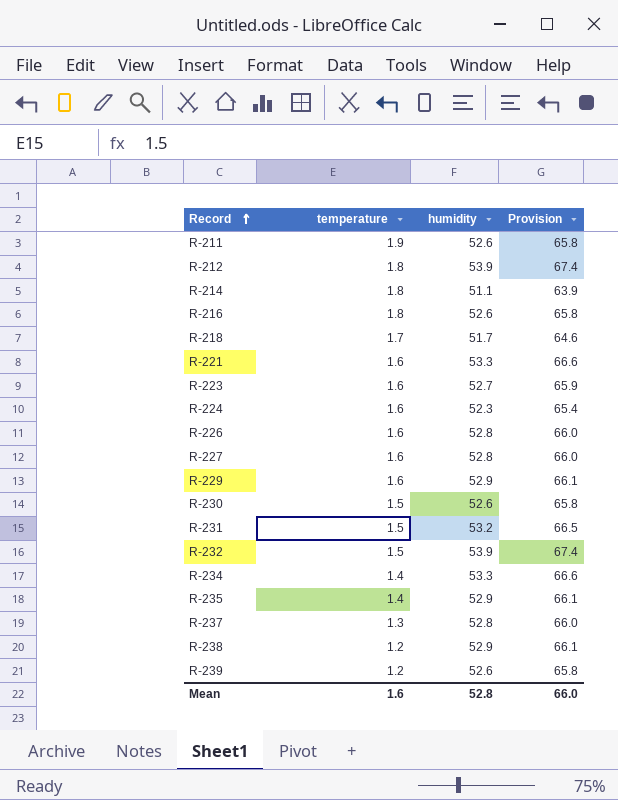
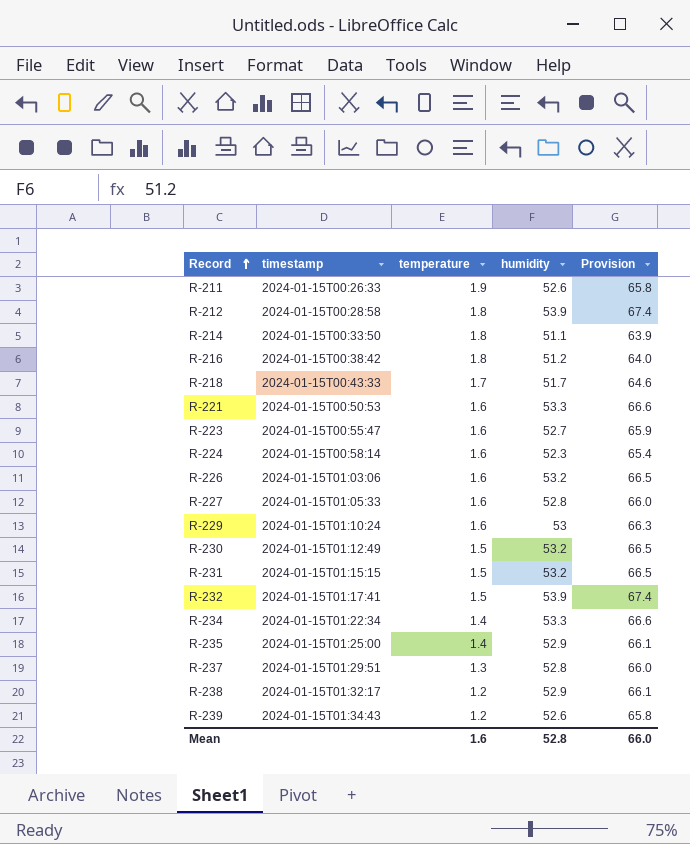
column timestamp | position: none -> 2
R-216 | humidity: 52.6 -> 51.2
R-216 | Provision: 65.8 -> 64.0
R-226 | humidity: 52.8 -> 53.2
R-226 | Provision: 66.0 -> 66.5
R-229 | humidity: 52.9 -> 53
R-229 | Provision: 66.1 -> 66.3
R-230 | humidity: 52.6 -> 53.2
R-230 | Provision: 65.8 -> 66.5

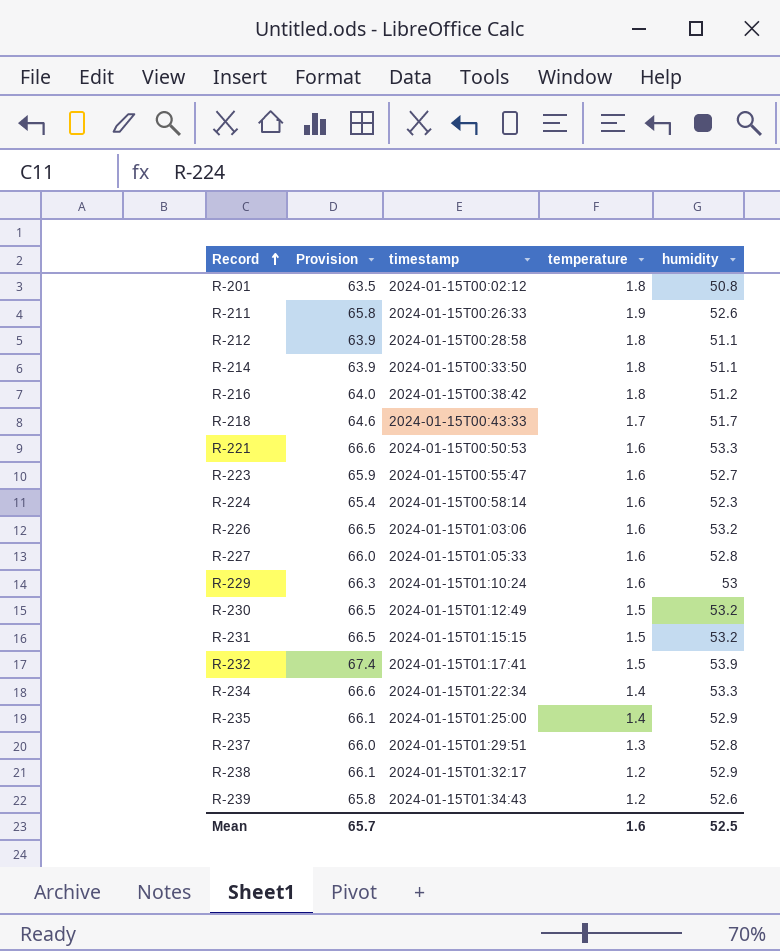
column Provision | position: 5 -> 2
row R-201: none -> 63.5 | 2024-01-15T00:02:12 | 1.8 | 50.8
R-212 | Provision: 67.4 -> 63.9
R-212 | humidity: 53.9 -> 51.1
Mean | Provision: 66.0 -> 65.7
Mean | humidity: 52.8 -> 52.5

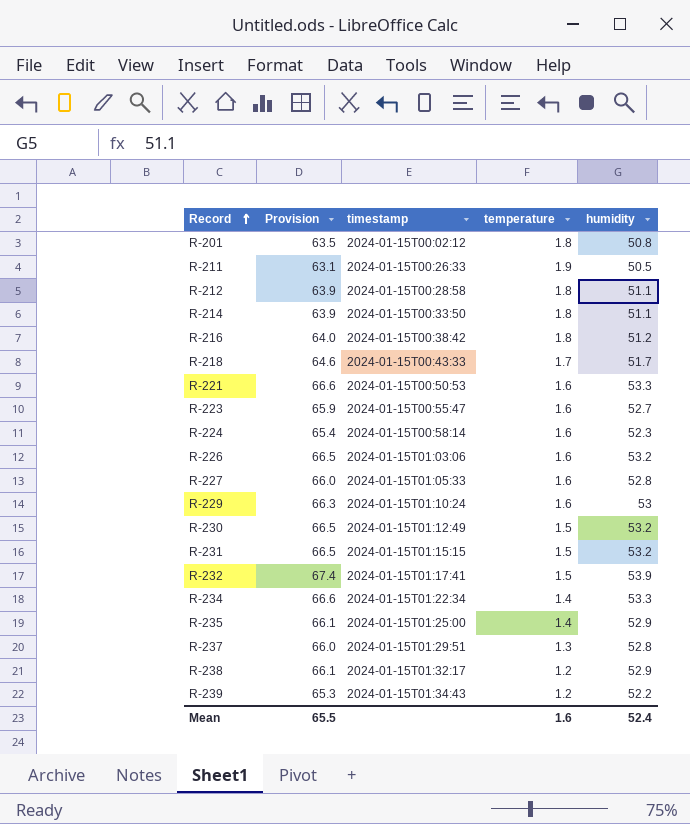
R-211 | Provision: 65.8 -> 63.1
R-211 | humidity: 52.6 -> 50.5
R-239 | Provision: 65.8 -> 65.3
R-239 | humidity: 52.6 -> 52.2
Mean | Provision: 65.7 -> 65.5
Mean | humidity: 52.5 -> 52.4

